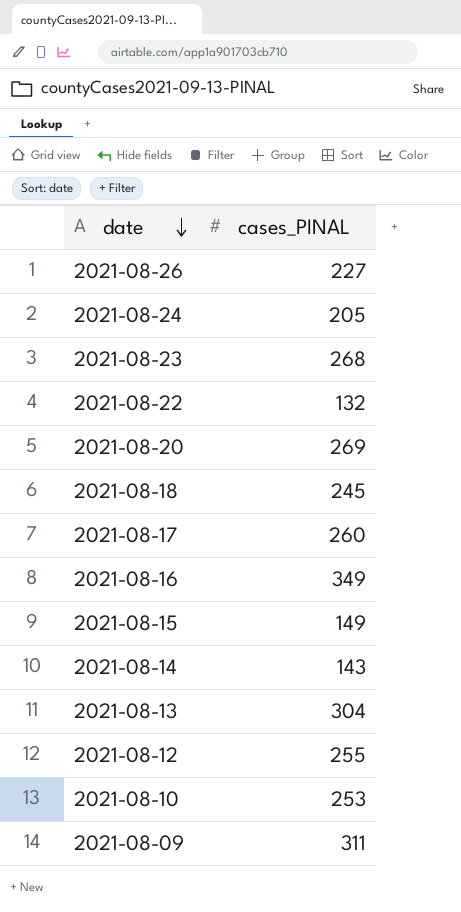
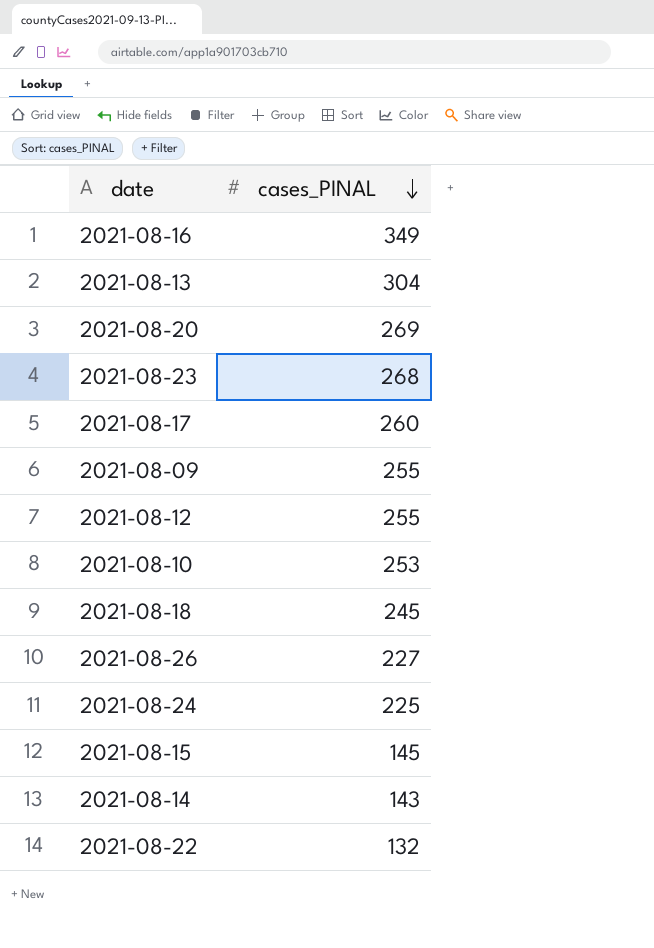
row order: date descending -> cases_PINAL descending
2021-08-09 | cases_PINAL: 311 -> 255
2021-08-24 | cases_PINAL: 205 -> 225
2021-08-15 | cases_PINAL: 149 -> 145

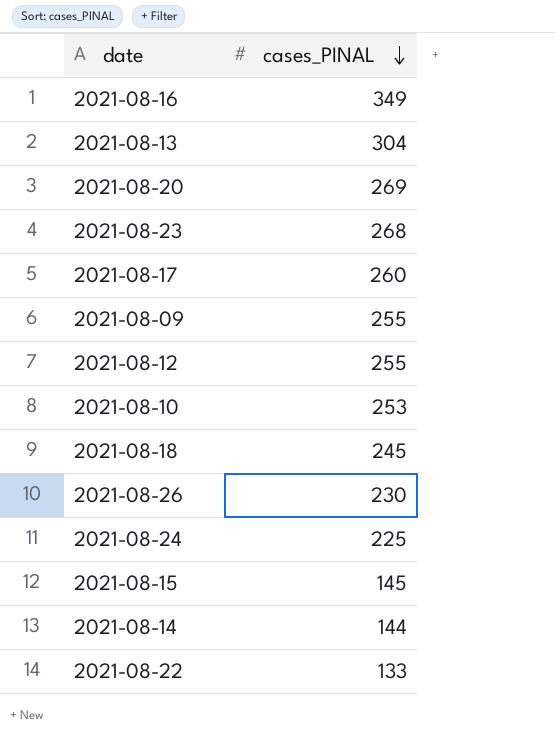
2021-08-26 | cases_PINAL: 227 -> 230
2021-08-14 | cases_PINAL: 143 -> 144
2021-08-22 | cases_PINAL: 132 -> 133

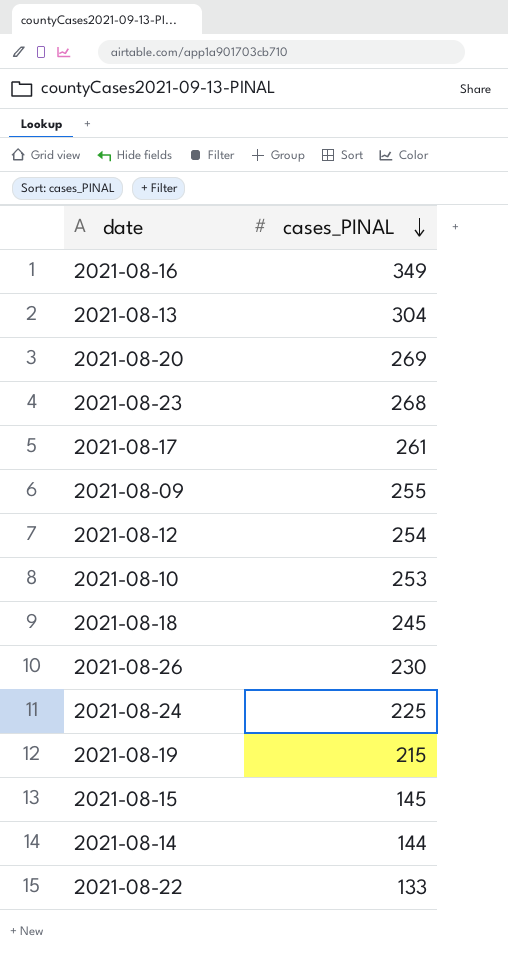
2021-08-17 | cases_PINAL: 260 -> 261
2021-08-12 | cases_PINAL: 255 -> 254
row 2021-08-19: none -> 215

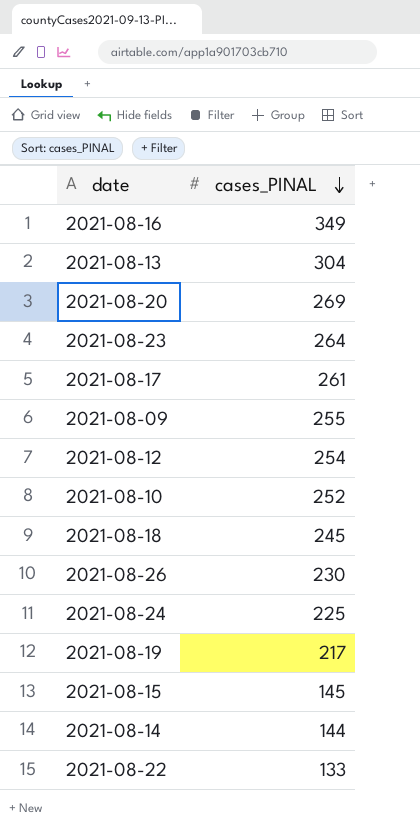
2021-08-23 | cases_PINAL: 268 -> 264
2021-08-10 | cases_PINAL: 253 -> 252
2021-08-19 | cases_PINAL: 215 -> 217

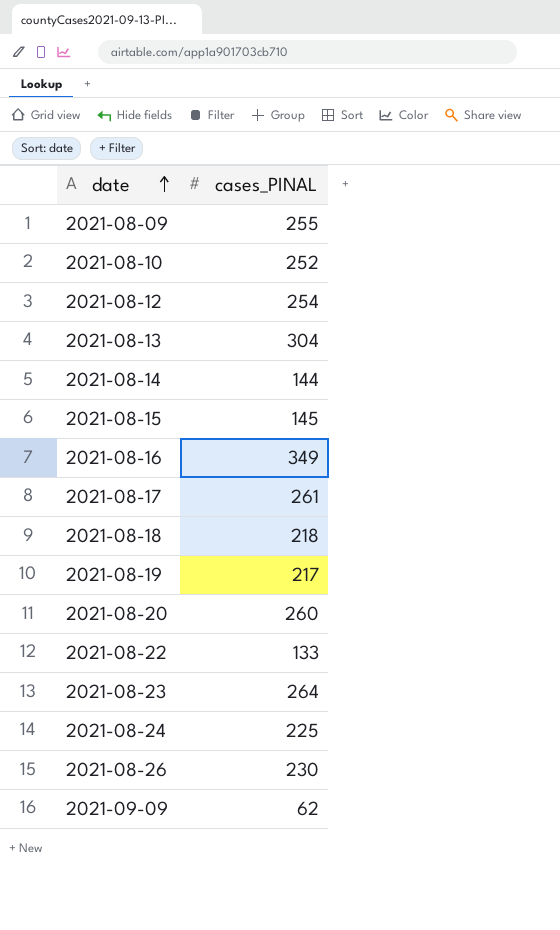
row order: cases_PINAL descending -> date ascending
2021-08-18 | cases_PINAL: 245 -> 218
2021-08-20 | cases_PINAL: 269 -> 260
row 2021-09-09: none -> 62

